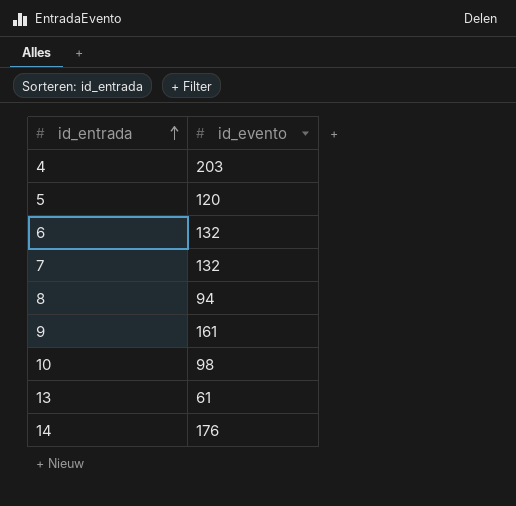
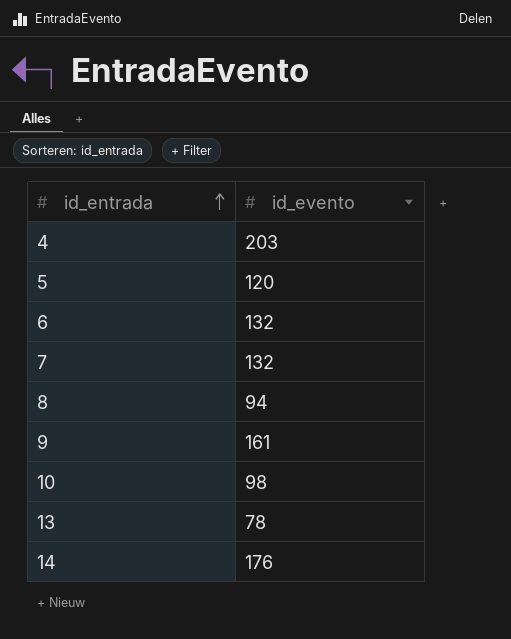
13 | id_evento: 61 -> 78

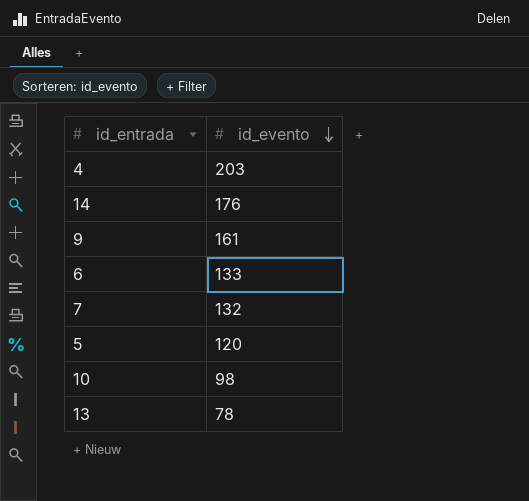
row order: id_entrada ascending -> id_evento descending
row 8: 94 -> none
6 | id_evento: 132 -> 133

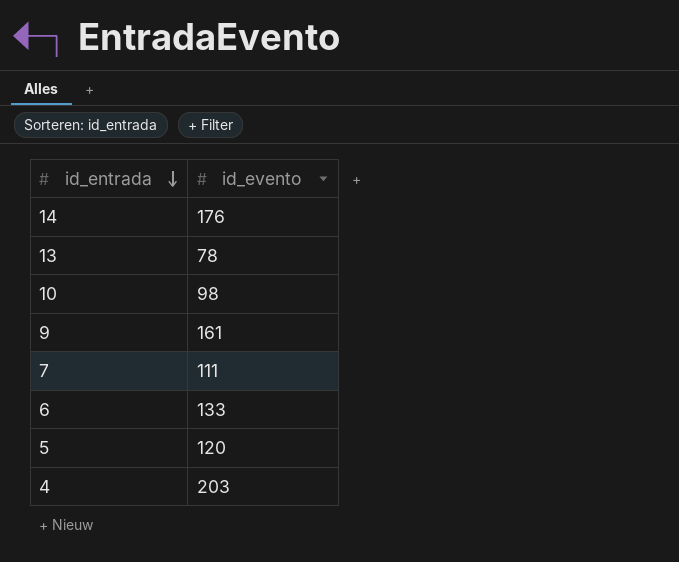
row order: id_evento descending -> id_entrada descending
7 | id_evento: 132 -> 111

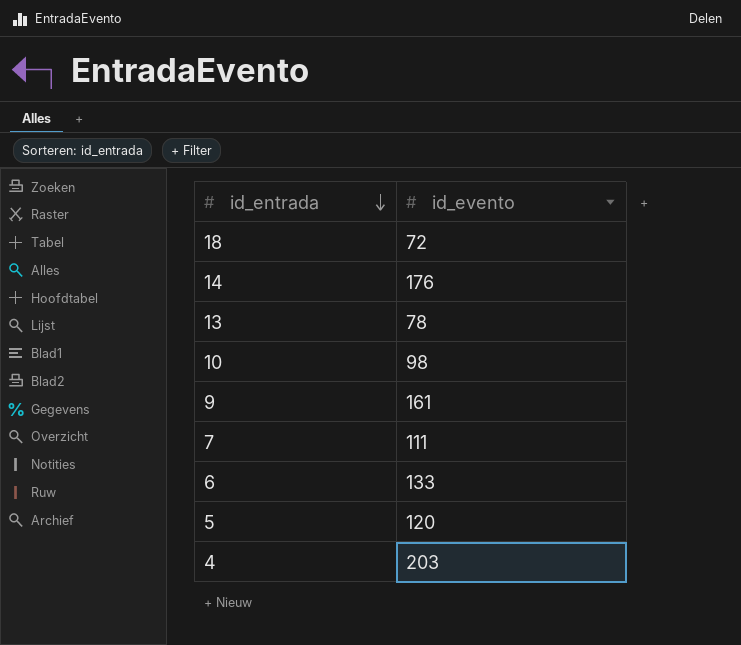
row 18: none -> 72

